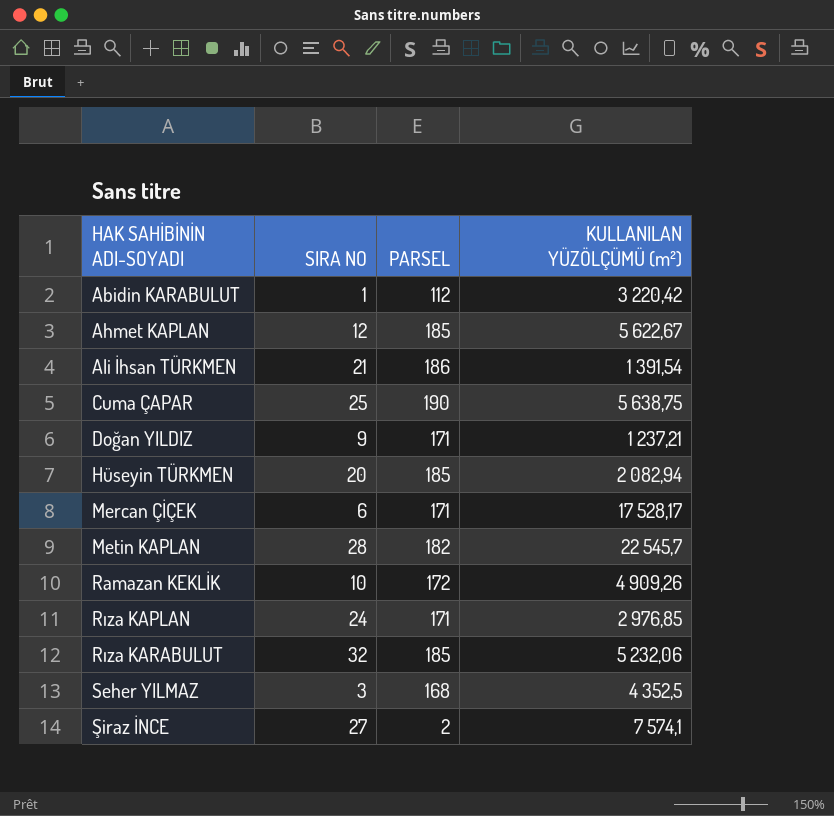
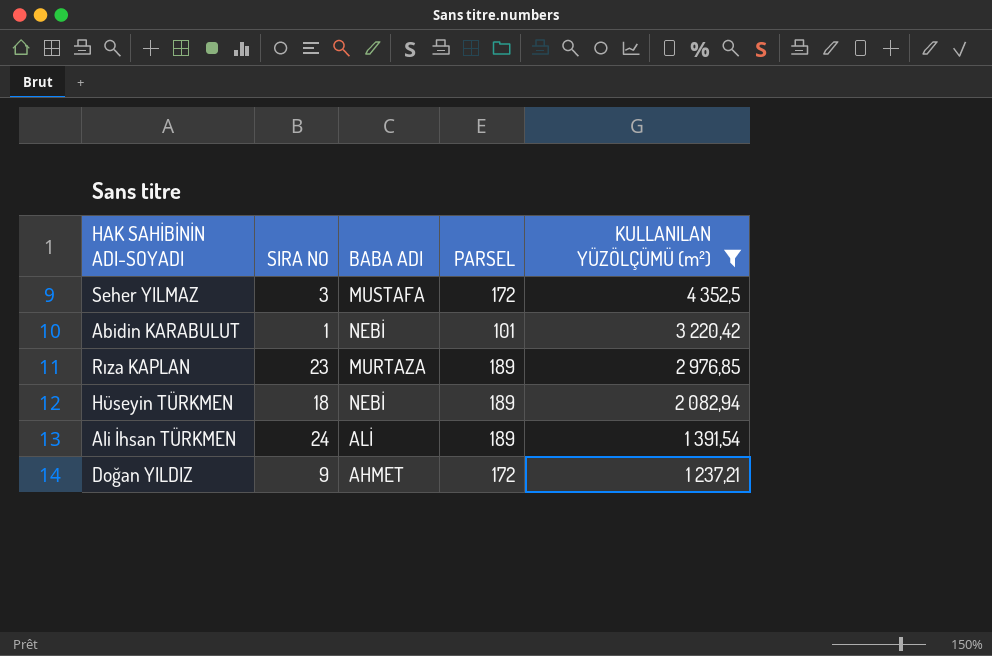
filter: none -> KULLANILAN YÜZÖLÇÜMÜ (m²) <= 4 352,5
row order: HAK SAHİBİNİN ADI-SOYADI ascending -> KULLANILAN YÜZÖLÇÜMÜ (m²) descending
column BABA ADI | position: none -> 3
Seher YILMAZ | PARSEL: 168 -> 172
Abidin KARABULUT | PARSEL: 112 -> 101
Rıza KAPLAN | SIRA NO: 24 -> 23
Rıza KAPLAN | PARSEL: 171 -> 189
Hüseyin TÜRKMEN | SIRA NO: 20 -> 18
Hüseyin TÜRKMEN | PARSEL: 185 -> 189
Ali İhsan TÜRKMEN | SIRA NO: 21 -> 24
Ali İhsan TÜRKMEN | PARSEL: 186 -> 189
Doğan YILDIZ | PARSEL: 171 -> 172

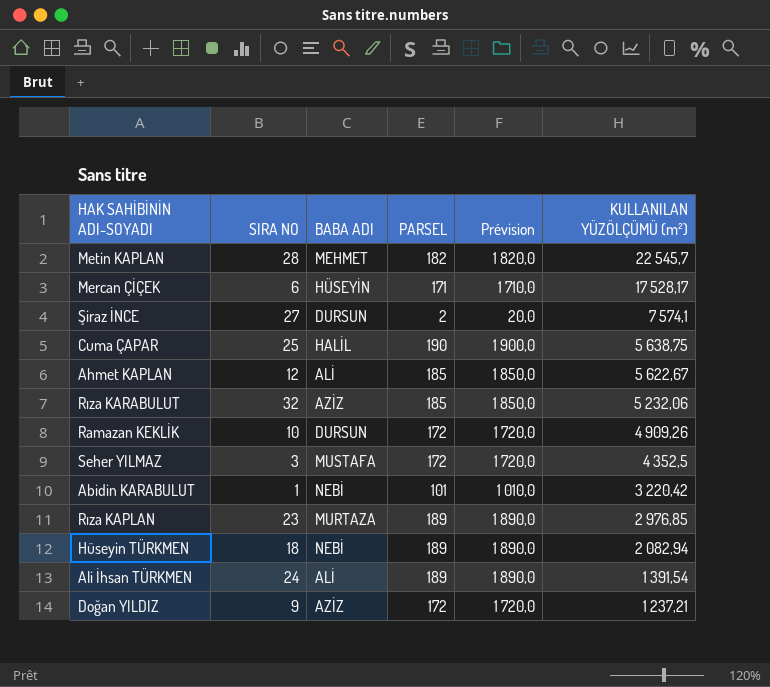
filter: KULLANILAN YÜZÖLÇÜMÜ (m²) <= 4 352,5 -> none
column Prévision | formula: none -> [PARSEL] * 10
Doğan YILDIZ | BABA ADI: AHMET -> AZİZ

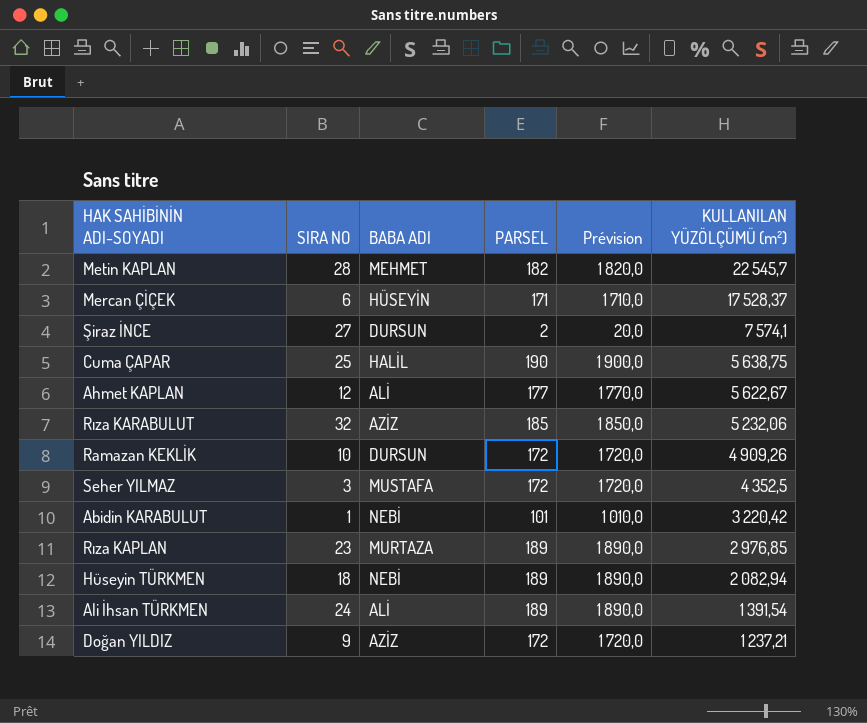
Mercan ÇİÇEK | KULLANILAN YÜZÖLÇÜMÜ (m²): 17 528,17 -> 17 528,37
Ahmet KAPLAN | PARSEL: 185 -> 177
Ahmet KAPLAN | Prévision: 1 850,0 -> 1 770,0

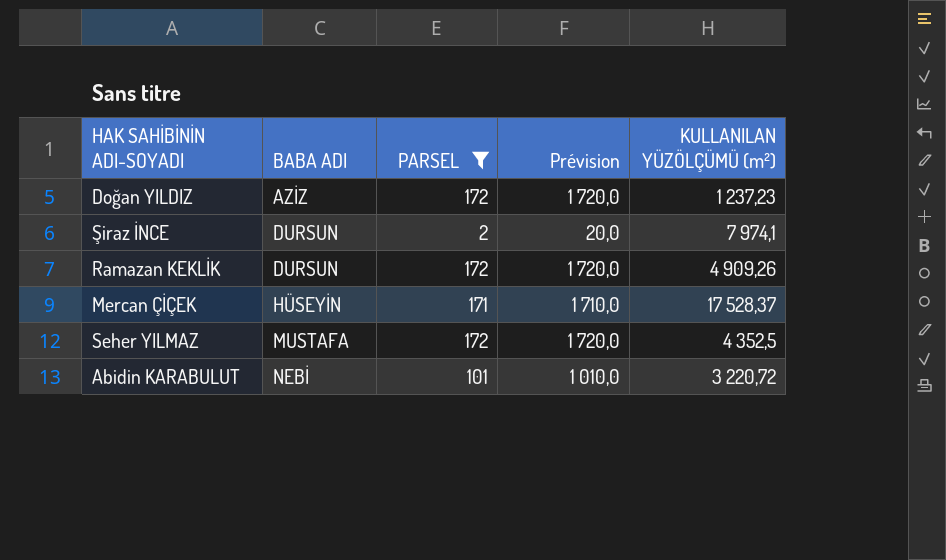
filter: none -> PARSEL <= 172
row order: KULLANILAN YÜZÖLÇÜMÜ (m²) descending -> BABA ADI ascending
column SIRA NO | position: 2 -> none
Doğan YILDIZ | KULLANILAN YÜZÖLÇÜMÜ (m²): 1 237,21 -> 1 237,23
Şiraz İNCE | KULLANILAN YÜZÖLÇÜMÜ (m²): 7 574,1 -> 7 974,1
Abidin KARABULUT | KULLANILAN YÜZÖLÇÜMÜ (m²): 3 220,42 -> 3 220,72

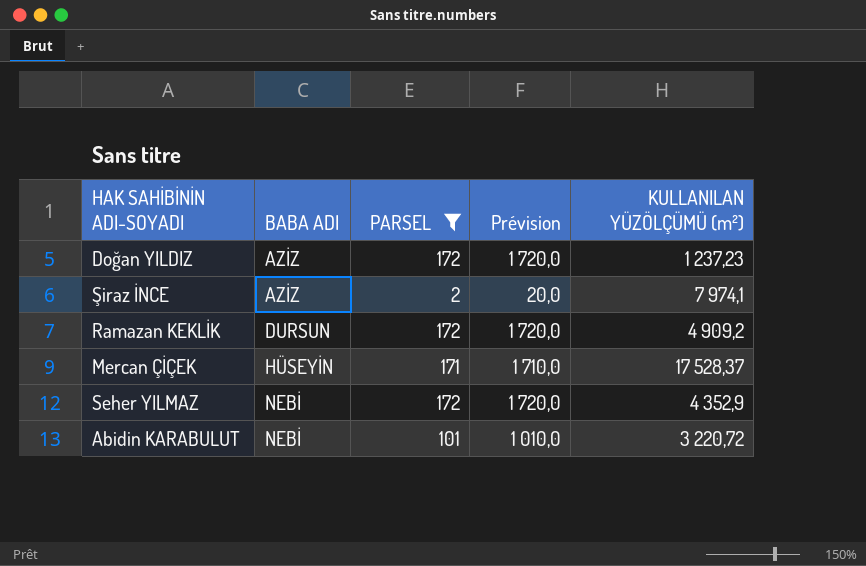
Şiraz İNCE | BABA ADI: DURSUN -> AZİZ
Ramazan KEKLİK | KULLANILAN YÜZÖLÇÜMÜ (m²): 4 909,26 -> 4 909,2
Seher YILMAZ | BABA ADI: MUSTAFA -> NEBİ
Seher YILMAZ | KULLANILAN YÜZÖLÇÜMÜ (m²): 4 352,5 -> 4 352,9

